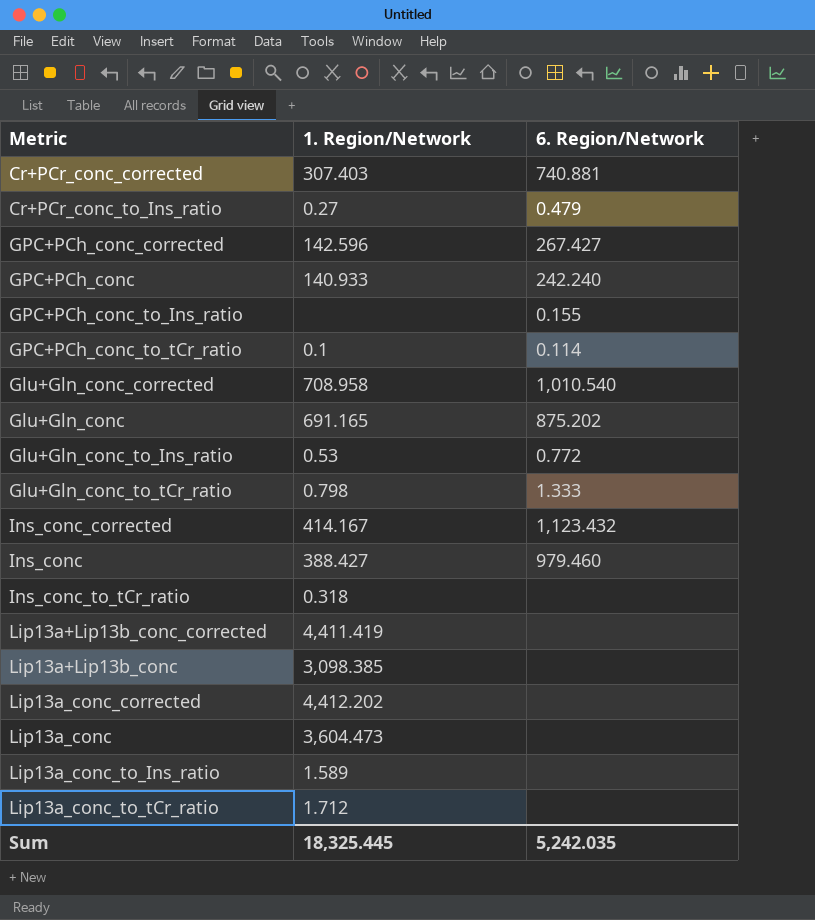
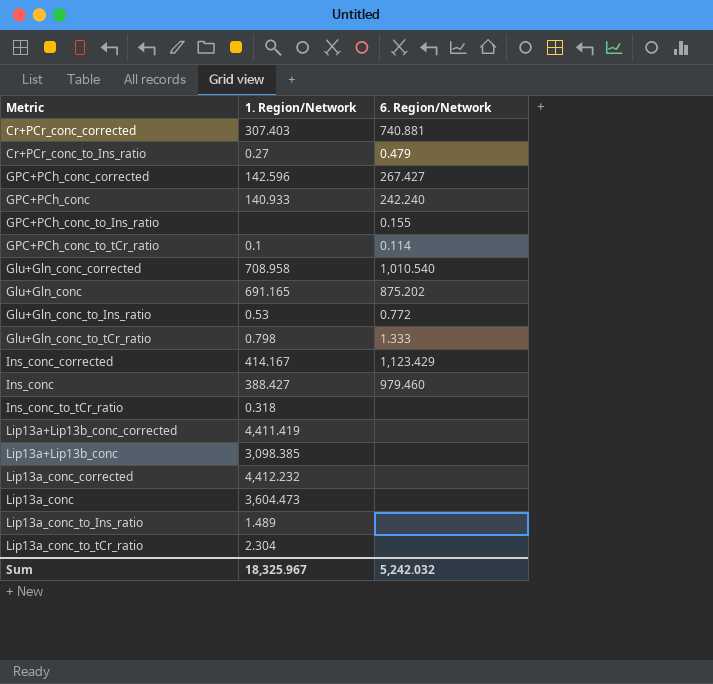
Ins_conc_corrected | 6. Region/Network: 1,123.432 -> 1,123.429
Lip13a_conc_corrected | 1. Region/Network: 4,412.202 -> 4,412.232
Lip13a_conc_to_Ins_ratio | 1. Region/Network: 1.589 -> 1.489
Lip13a_conc_to_tCr_ratio | 1. Region/Network: 1.712 -> 2.304
Sum | 1. Region/Network: 18,325.445 -> 18,325.967
Sum | 6. Region/Network: 5,242.035 -> 5,242.032

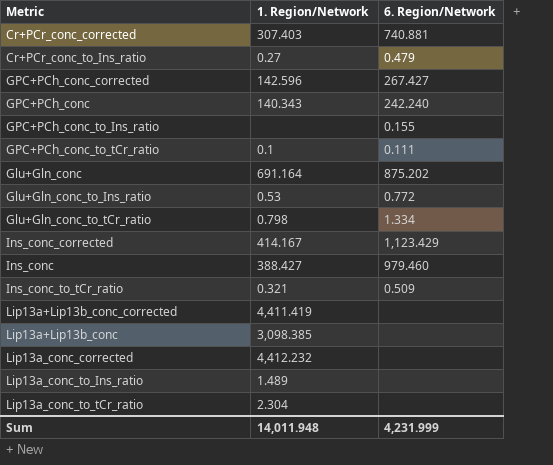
row Glu+Gln_conc_corrected: 708.958 | 1,010.540 -> none
row Lip13a_conc: 3,604.473 | none -> none
GPC+PCh_conc | 1. Region/Network: 140.933 -> 140.343
GPC+PCh_conc_to_tCr_ratio | 6. Region/Network: 0.114 -> 0.111
Glu+Gln_conc | 1. Region/Network: 691.165 -> 691.164
Glu+Gln_conc_to_tCr_ratio | 6. Region/Network: 1.333 -> 1.334
Ins_conc_to_tCr_ratio | 1. Region/Network: 0.318 -> 0.321
Ins_conc_to_tCr_ratio | 6. Region/Network: none -> 0.509
Sum | 1. Region/Network: 18,325.967 -> 14,011.948
Sum | 6. Region/Network: 5,242.032 -> 4,231.999

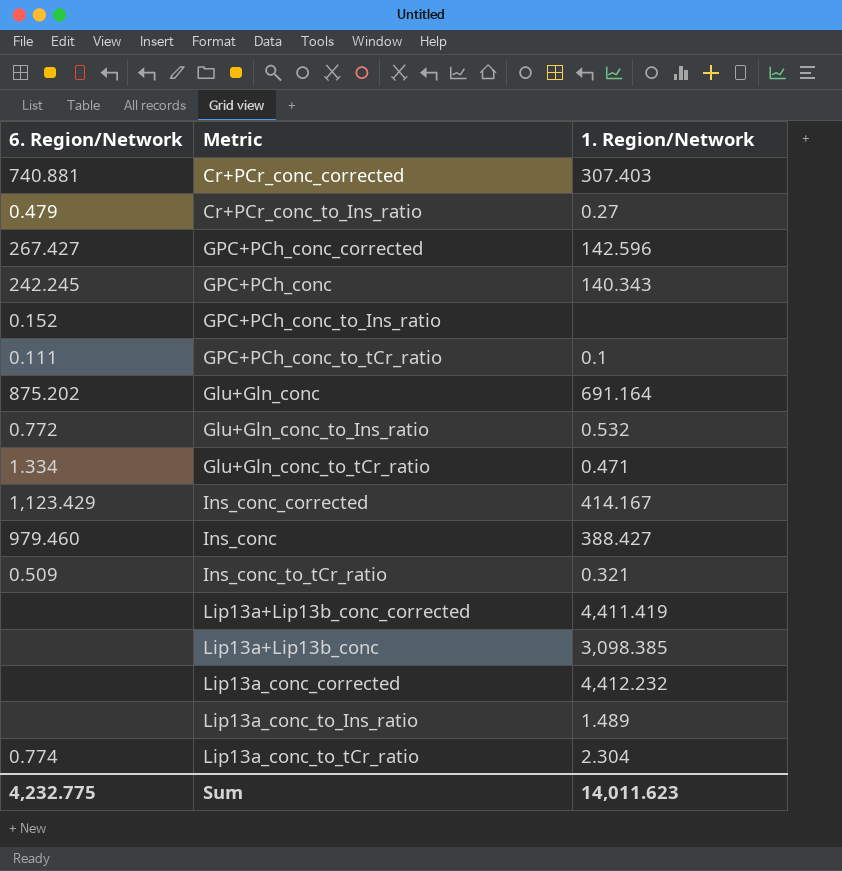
column 6. Region/Network | position: 3 -> 1
GPC+PCh_conc | 6. Region/Network: 242.240 -> 242.245
GPC+PCh_conc_to_Ins_ratio | 6. Region/Network: 0.155 -> 0.152
Glu+Gln_conc_to_Ins_ratio | 1. Region/Network: 0.53 -> 0.532
Glu+Gln_conc_to_tCr_ratio | 1. Region/Network: 0.798 -> 0.471
Lip13a_conc_to_tCr_ratio | 6. Region/Network: none -> 0.774
Sum | 6. Region/Network: 4,231.999 -> 4,232.775
Sum | 1. Region/Network: 14,011.948 -> 14,011.623

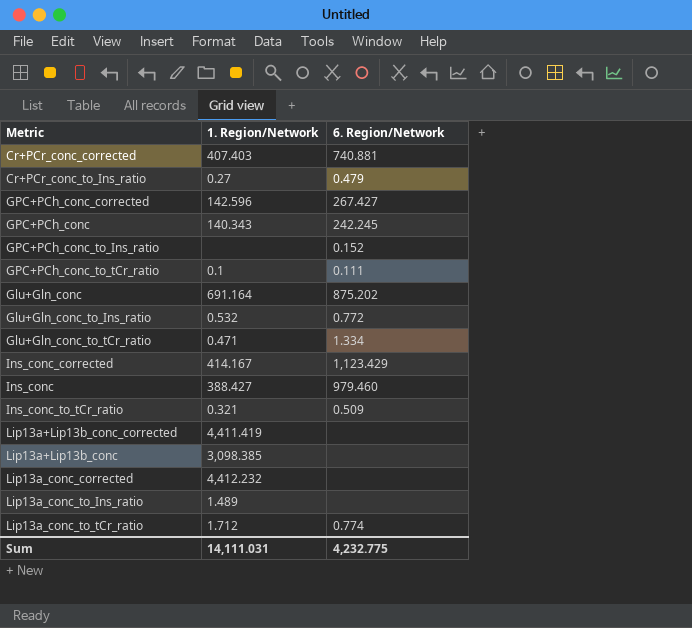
column 6. Region/Network | position: 1 -> 3
Cr+PCr_conc_corrected | 1. Region/Network: 307.403 -> 407.403
Lip13a_conc_to_tCr_ratio | 1. Region/Network: 2.304 -> 1.712
Sum | 1. Region/Network: 14,011.623 -> 14,111.031

